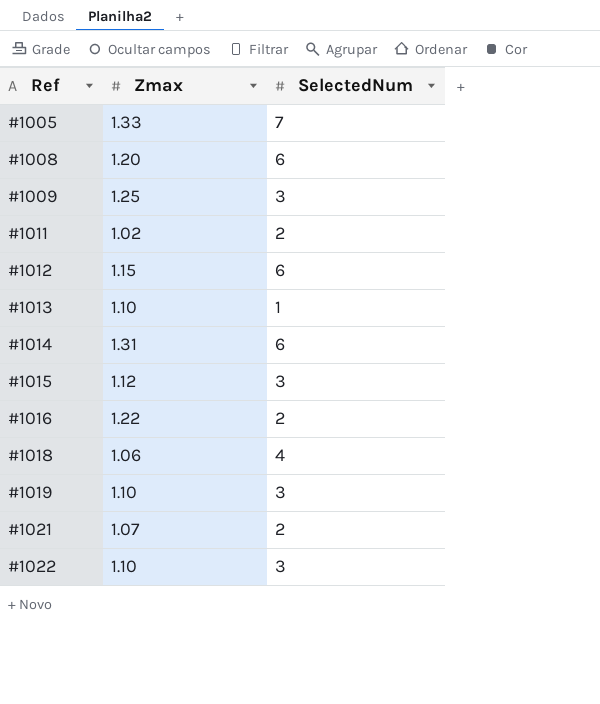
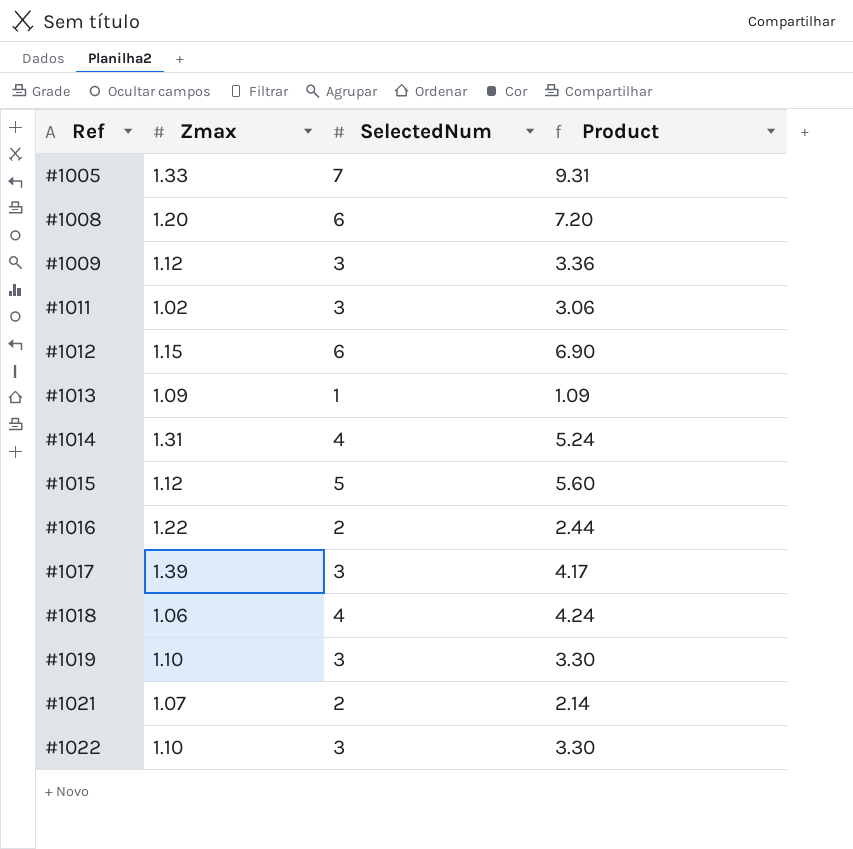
column Product | formula: none -> [Zmax] * [SelectedNum]
#1009 | Zmax: 1.25 -> 1.12
#1011 | SelectedNum: 2 -> 3
#1013 | Zmax: 1.10 -> 1.09
#1014 | SelectedNum: 6 -> 4
#1015 | SelectedNum: 3 -> 5
row #1017: none -> 1.39 | 3 | 4.17

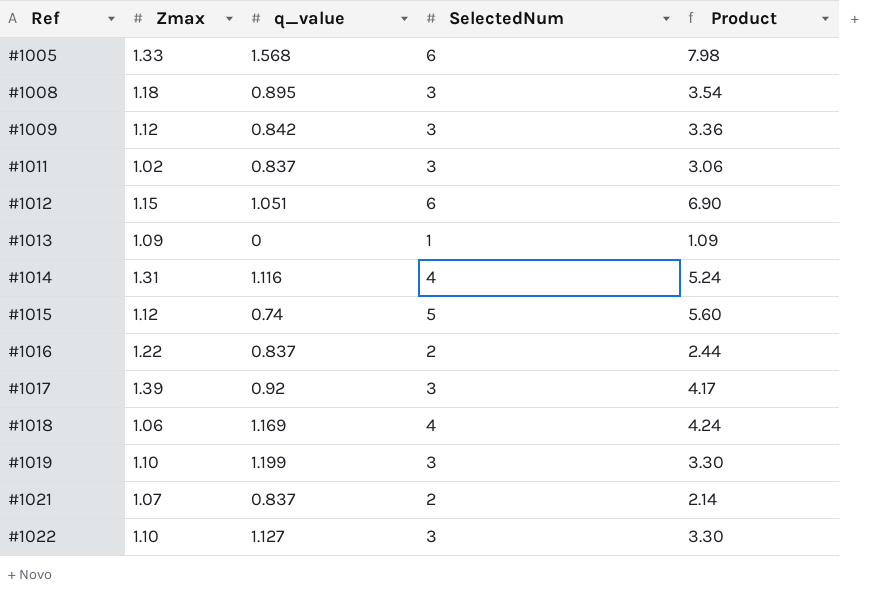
column q_value | position: none -> 3
#1005 | SelectedNum: 7 -> 6
#1005 | Product: 9.31 -> 7.98
#1008 | Zmax: 1.20 -> 1.18
#1008 | SelectedNum: 6 -> 3
#1008 | Product: 7.20 -> 3.54

